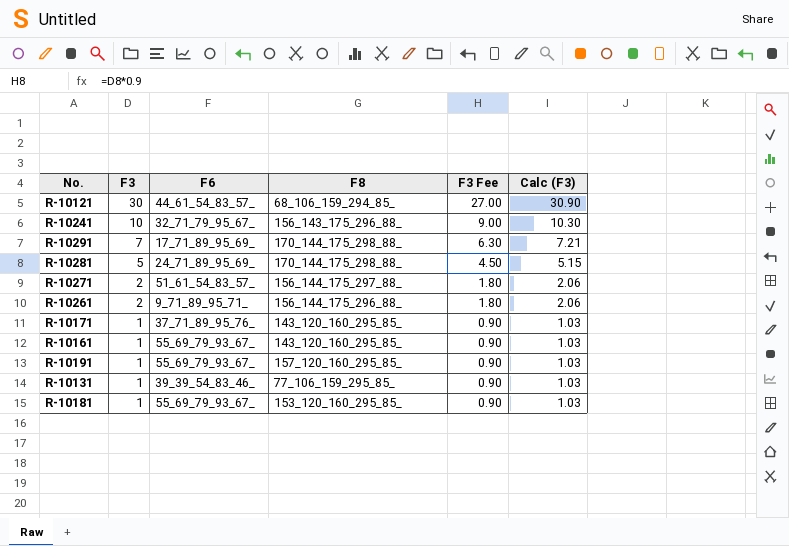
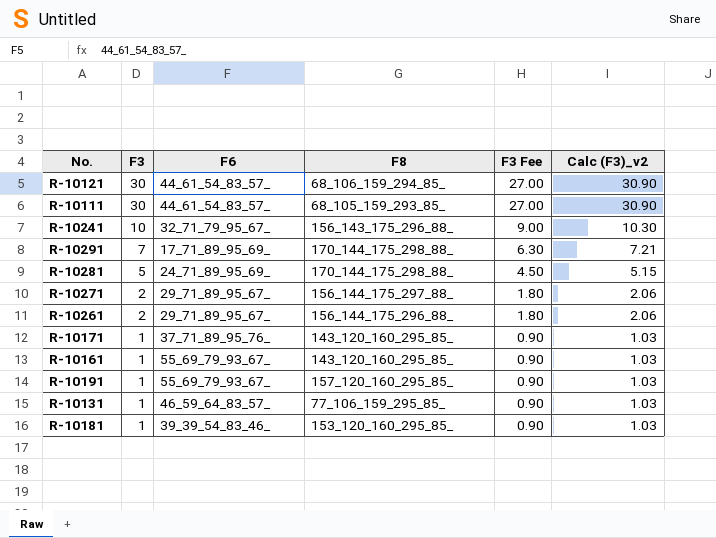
column name: Calc (F3) -> Calc (F3)_v2
row R-10111: none -> 30 | 44_61_54_83_57_ | 68_105_159_293_85_ | 27.00 | 30.90
R-10271 | F6: 51_61_54_83_57_ -> 29_71_89_95_67_
R-10261 | F6: 9_71_89_95_71_ -> 29_71_89_95_67_
R-10131 | F6: 39_39_54_83_46_ -> 46_59_64_83_57_
R-10181 | F6: 55_69_79_93_67_ -> 39_39_54_83_46_

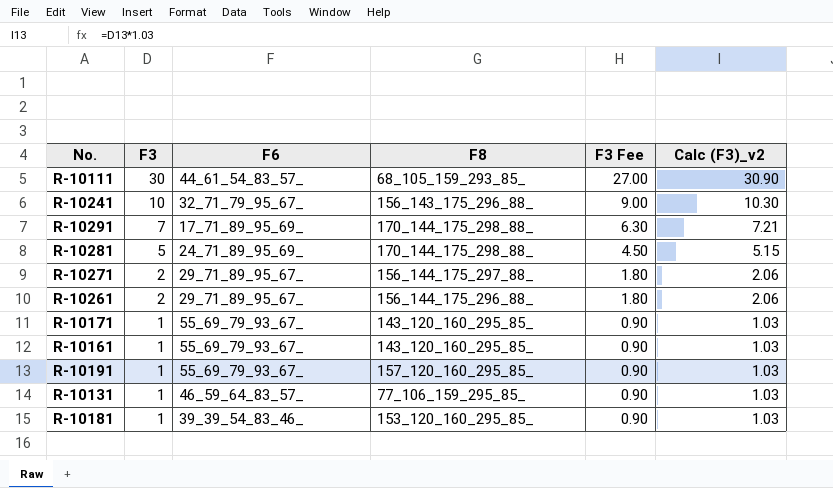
row R-10121: 30 | 44_61_54_83_57_ | 68_106_159_294_85_ | 27.00 | 30.90 -> none
R-10171 | F6: 37_71_89_95_76_ -> 55_69_79_93_67_

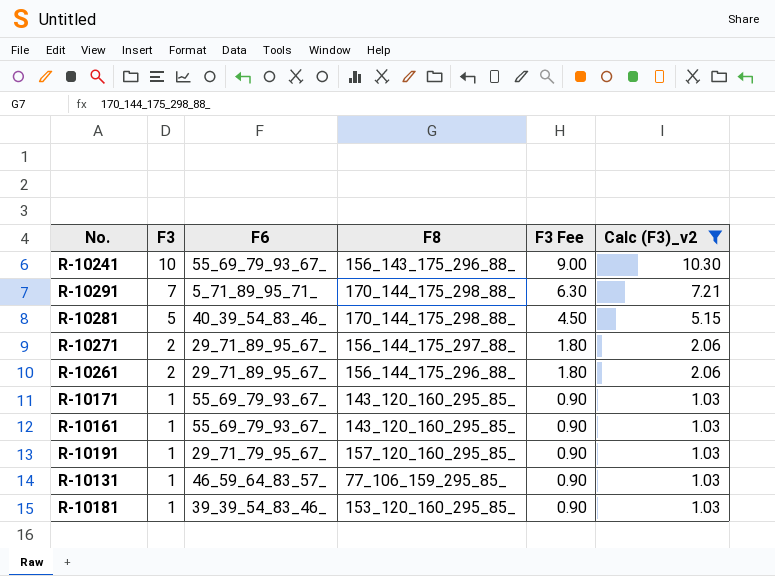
filter: none -> Calc (F3)_v2 != 30.90
R-10241 | F6: 32_71_79_95_67_ -> 55_69_79_93_67_
R-10291 | F6: 17_71_89_95_69_ -> 5_71_89_95_71_
R-10281 | F6: 24_71_89_95_69_ -> 40_39_54_83_46_
R-10191 | F6: 55_69_79_93_67_ -> 29_71_79_95_67_

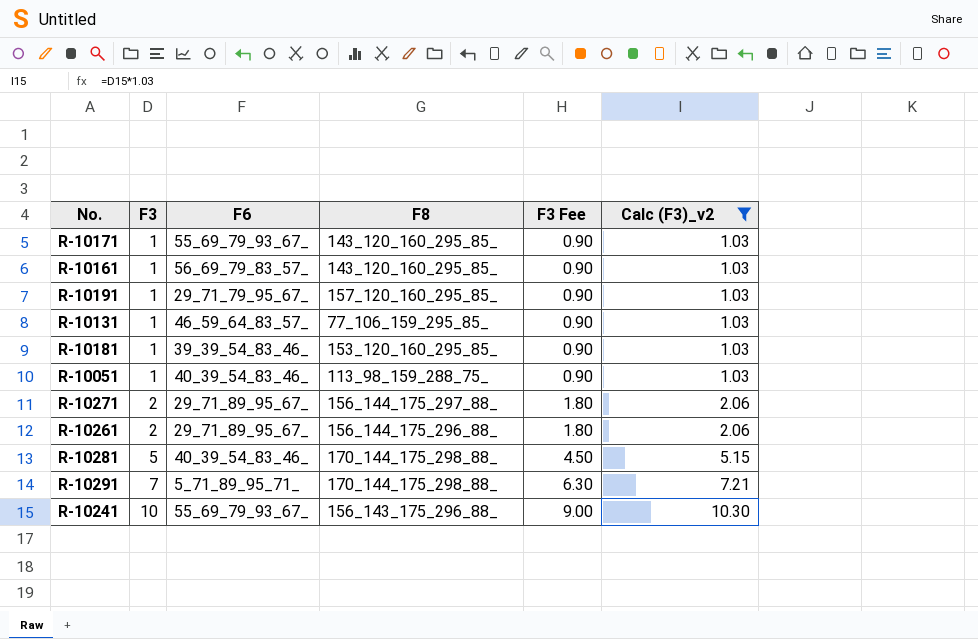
row order: F3 descending -> F3 ascending
R-10161 | F6: 55_69_79_93_67_ -> 56_69_79_83_57_
row R-10051: none -> 1 | 40_39_54_83_46_ | 113_98_159_288_75_ | 0.90 | 1.03

